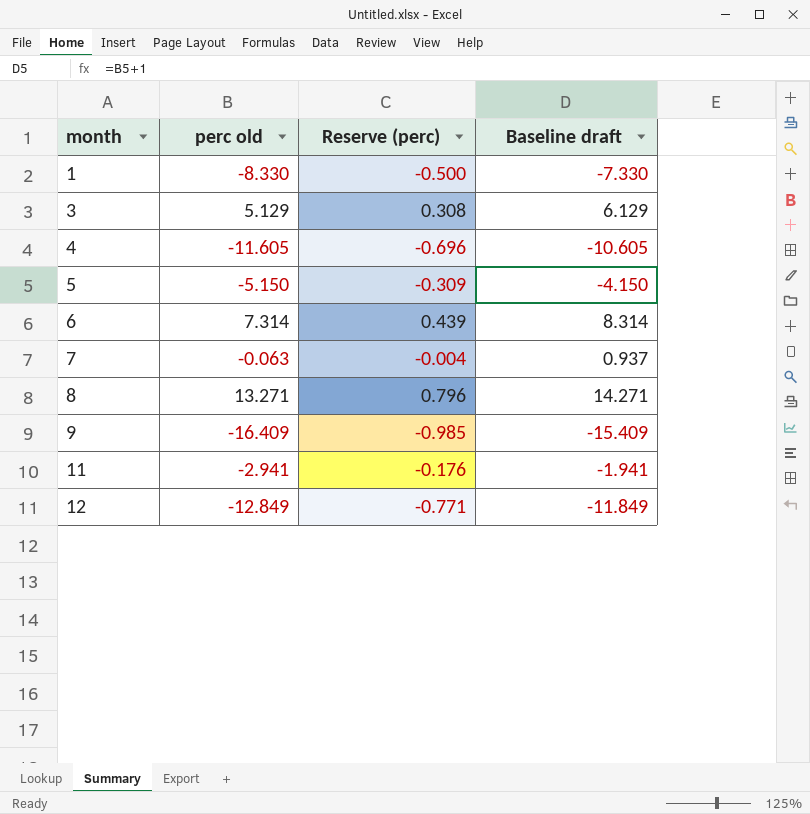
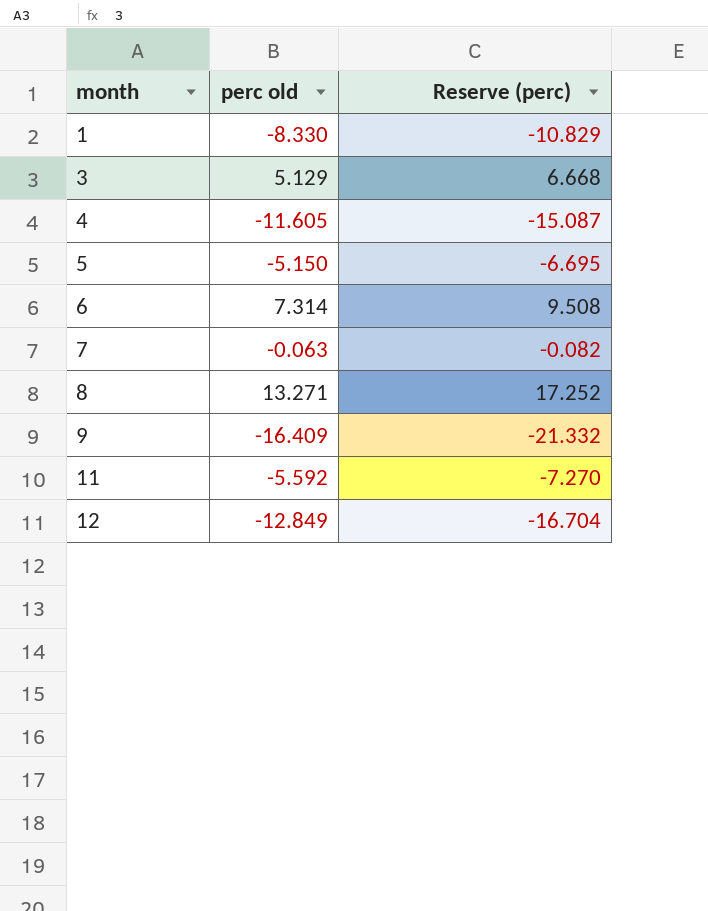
column Baseline draft | formula: [perc old] + 1 -> none
column Reserve (perc) | formula: [perc old] * 0.06 -> [perc old] * 1.3
11 | perc old: -2.941 -> -5.592

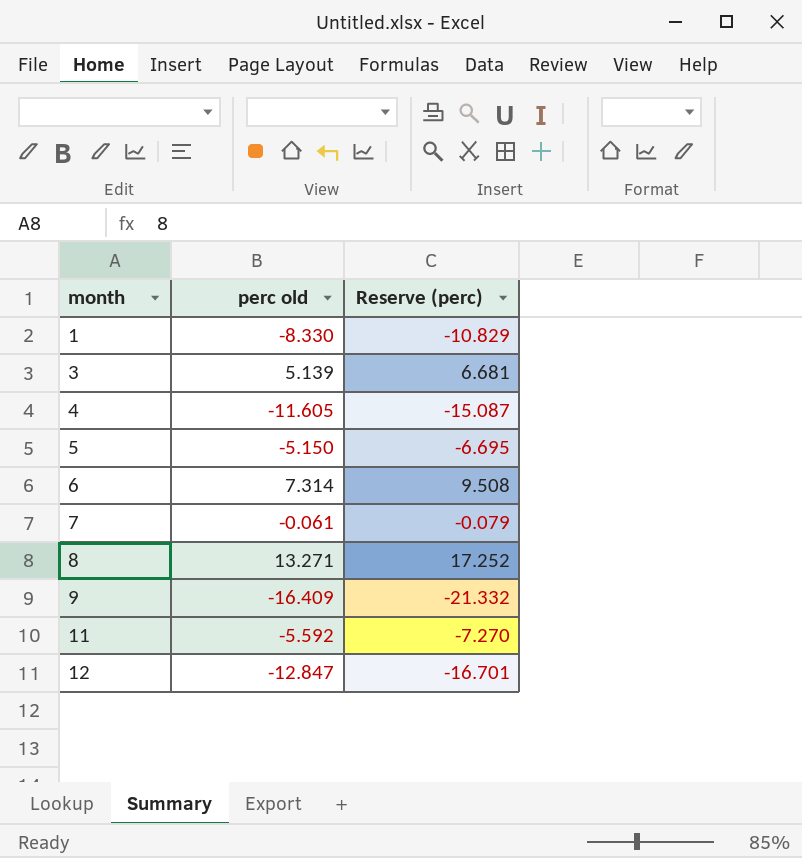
3 | perc old: 5.129 -> 5.139
3 | Reserve (perc): 6.668 -> 6.681
7 | perc old: -0.063 -> -0.061
7 | Reserve (perc): -0.082 -> -0.079
12 | perc old: -12.849 -> -12.847
12 | Reserve (perc): -16.704 -> -16.701

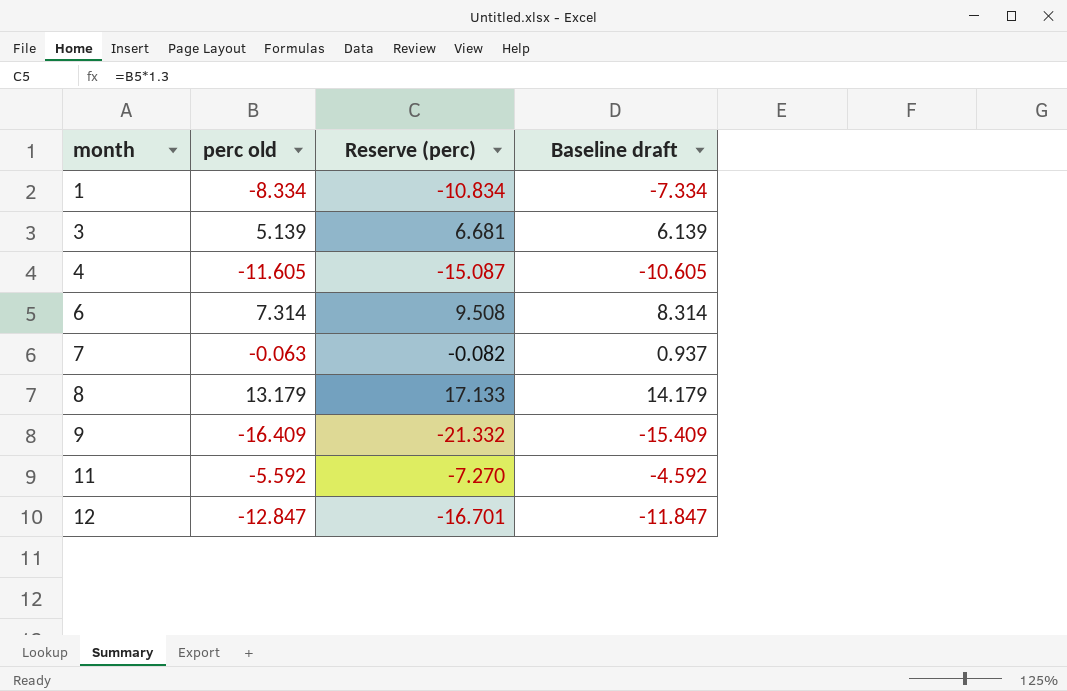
column Baseline draft | formula: none -> [perc old] + 1
row 5: -5.150 | -6.695 -> none
1 | perc old: -8.330 -> -8.334
1 | Reserve (perc): -10.829 -> -10.834
7 | perc old: -0.061 -> -0.063
7 | Reserve (perc): -0.079 -> -0.082
8 | perc old: 13.271 -> 13.179
8 | Reserve (perc): 17.252 -> 17.133

